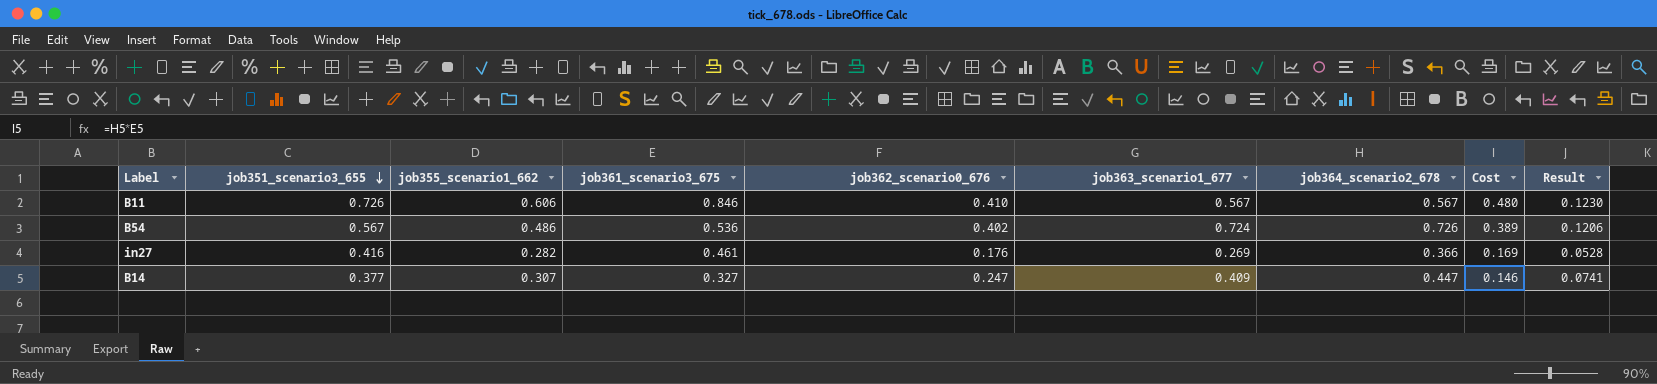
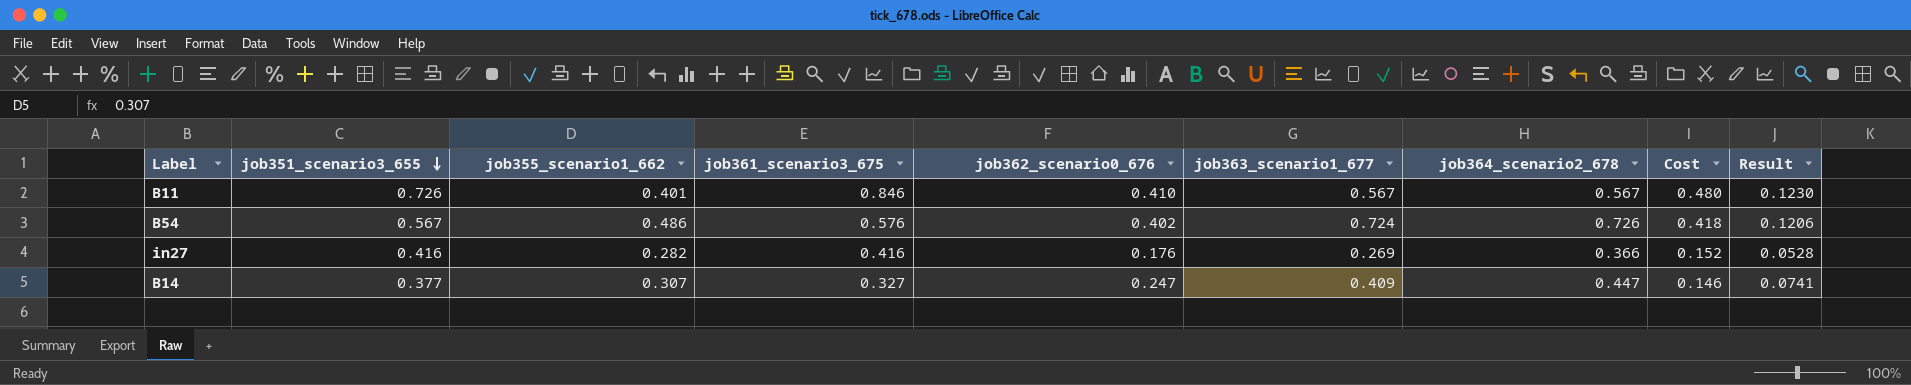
B11 | job355_scenario1_662: 0.606 -> 0.401
B54 | job361_scenario3_675: 0.536 -> 0.576
B54 | Cost: 0.389 -> 0.418
in27 | job361_scenario3_675: 0.461 -> 0.416
in27 | Cost: 0.169 -> 0.152

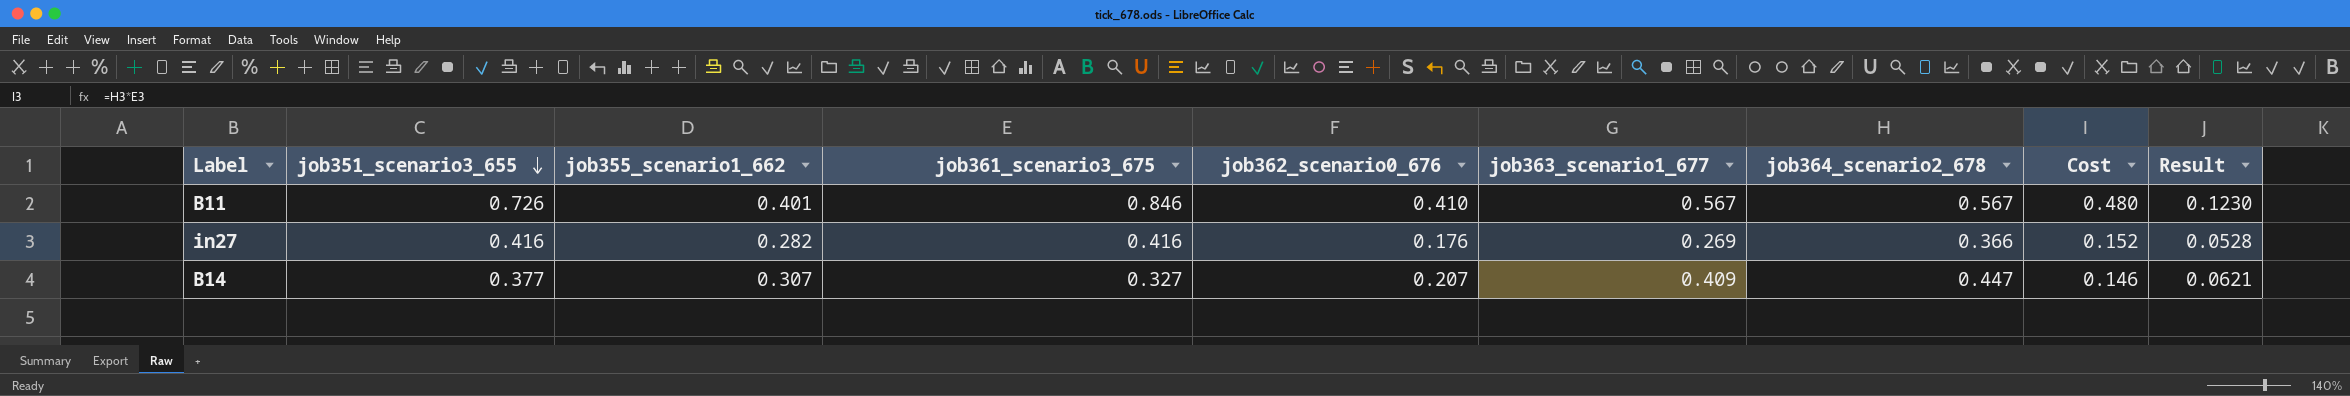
row B54: 0.567 | 0.486 | 0.576 | 0.402 | 0.724 | 0.726 | 0.418 | 0.1206 -> none
B14 | job362_scenario0_676: 0.247 -> 0.207
B14 | Result: 0.0741 -> 0.0621

